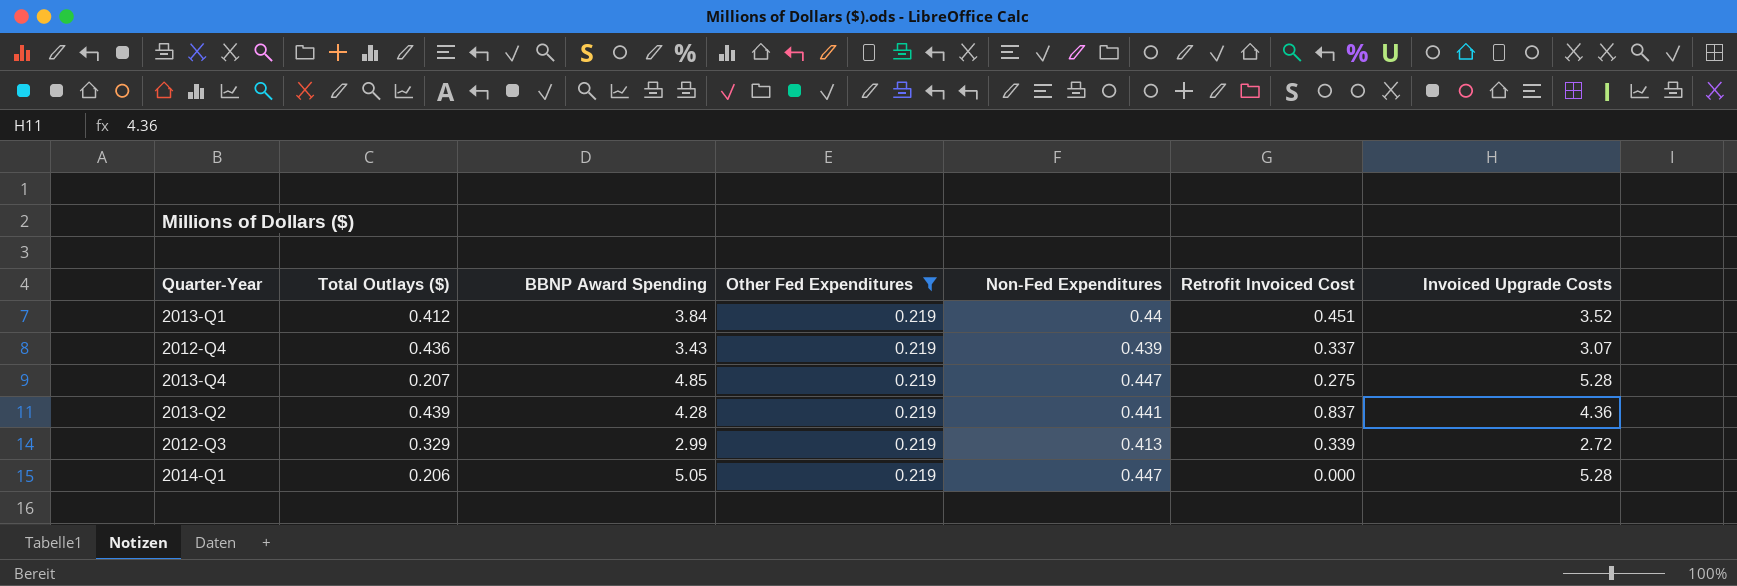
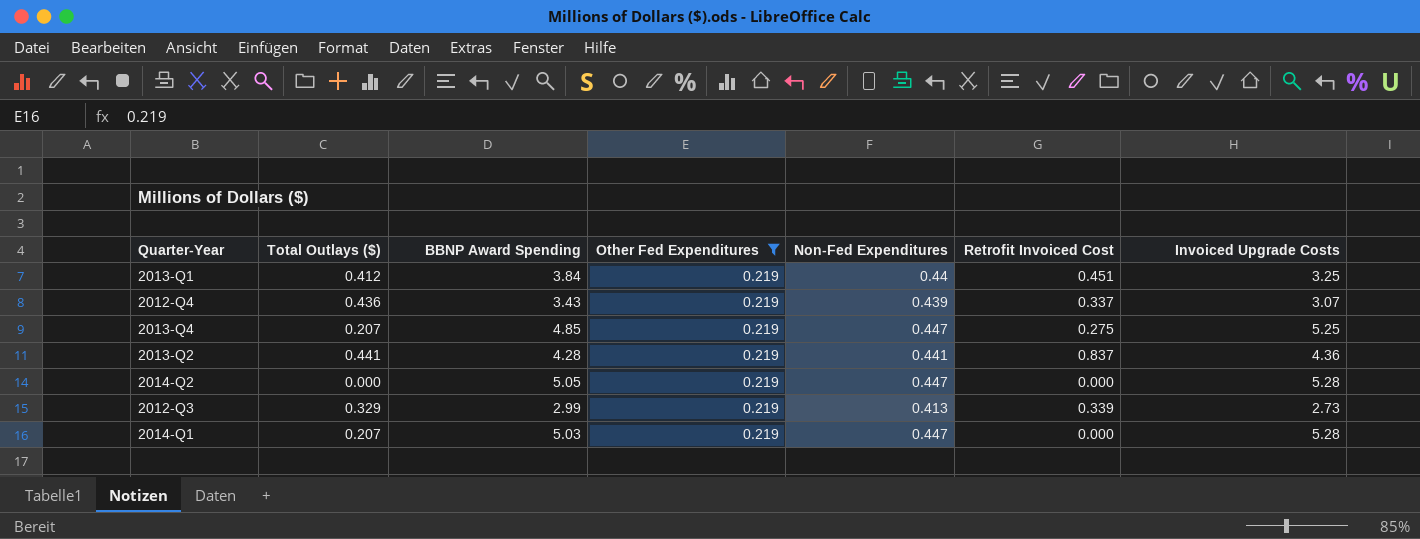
2013-Q1 | Invoiced Upgrade Costs: 3.52 -> 3.25
2013-Q4 | Invoiced Upgrade Costs: 5.28 -> 5.25
2013-Q2 | Total Outlays ($): 0.439 -> 0.441
row 2014-Q2: none -> 0.000 | 5.05 | 0.219 | 0.447 | 0.000 | 5.28
2012-Q3 | Invoiced Upgrade Costs: 2.72 -> 2.73
2014-Q1 | Total Outlays ($): 0.206 -> 0.207
2014-Q1 | BBNP Award Spending: 5.05 -> 5.03

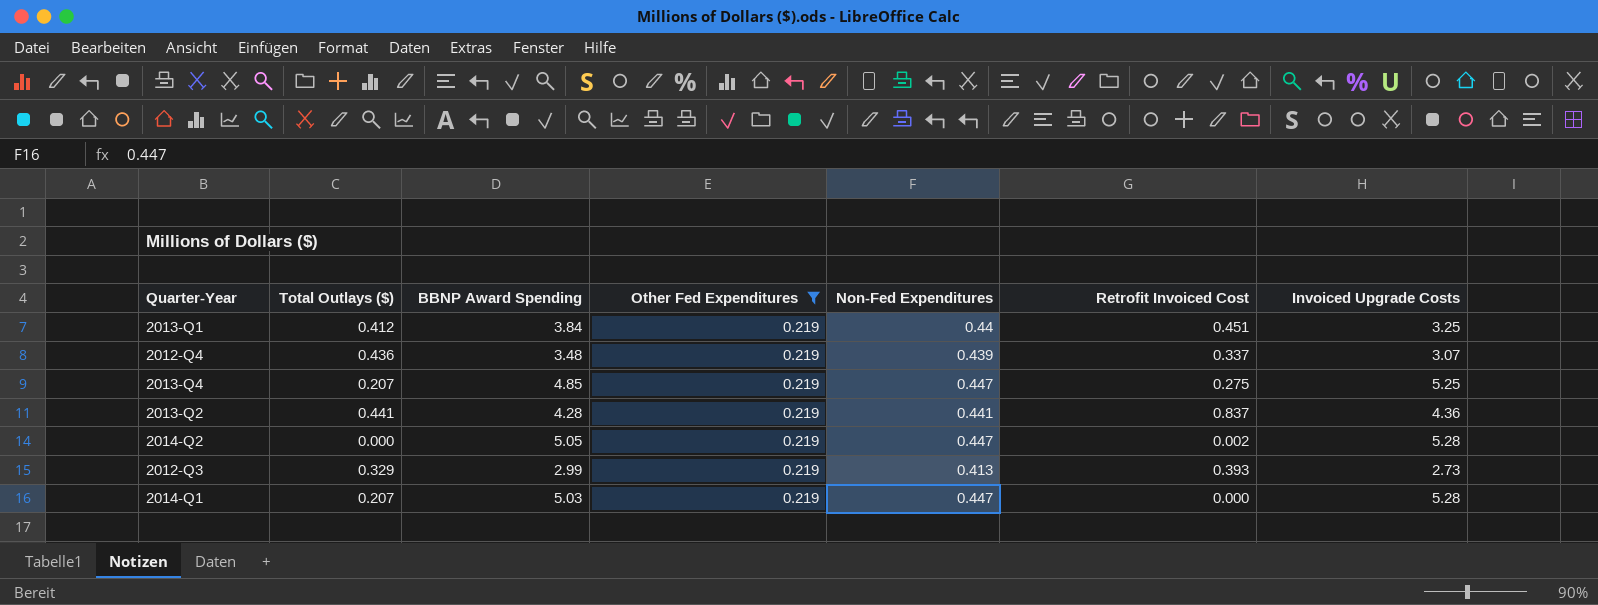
2012-Q4 | BBNP Award Spending: 3.43 -> 3.48
2014-Q2 | Retrofit Invoiced Cost: 0.000 -> 0.002
2012-Q3 | Retrofit Invoiced Cost: 0.339 -> 0.393

